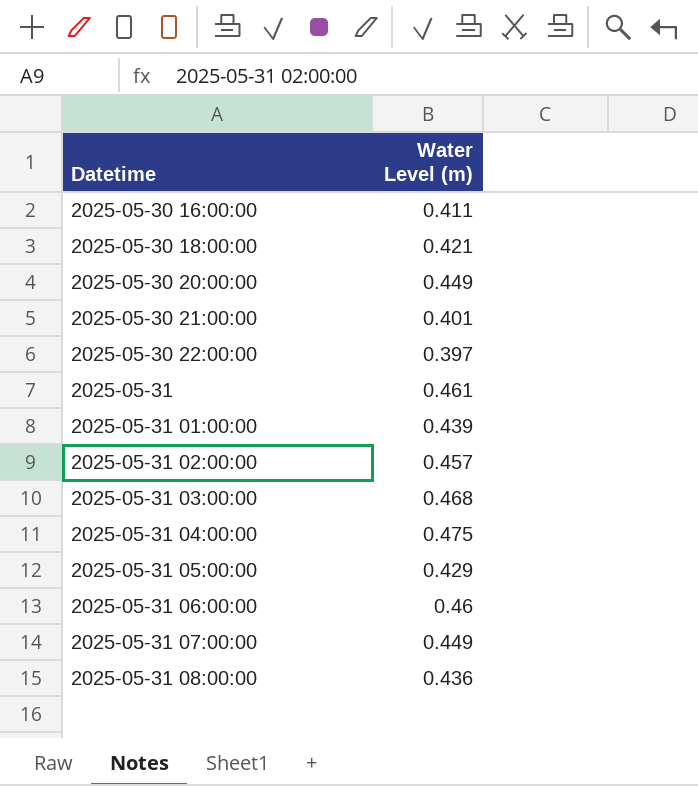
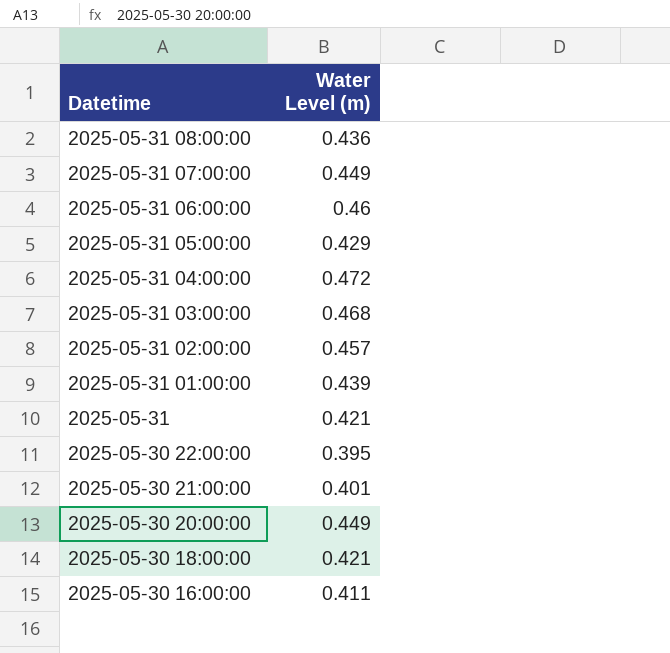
row order: Datetime ascending -> Datetime descending
2025-05-31 04:00:00 | Water Level (m): 0.475 -> 0.472
2025-05-31 | Water Level (m): 0.461 -> 0.421
2025-05-30 22:00:00 | Water Level (m): 0.397 -> 0.395

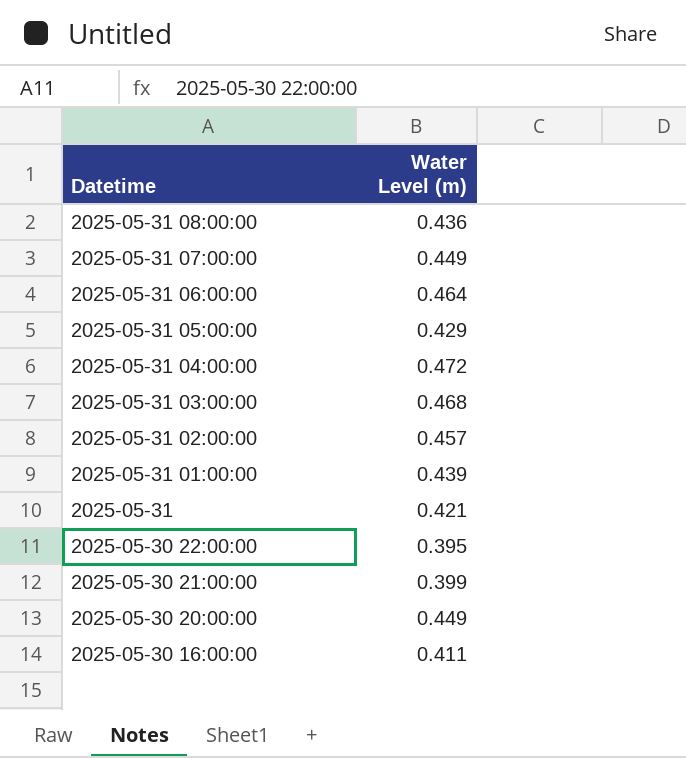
row 2025-05-30 18:00:00: 0.421 -> none
2025-05-31 06:00:00 | Water Level (m): 0.46 -> 0.464
2025-05-30 21:00:00 | Water Level (m): 0.401 -> 0.399

